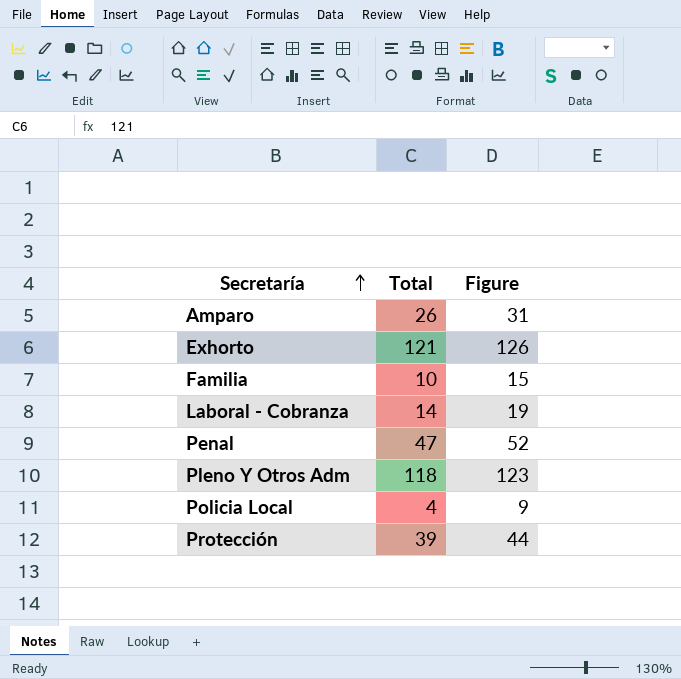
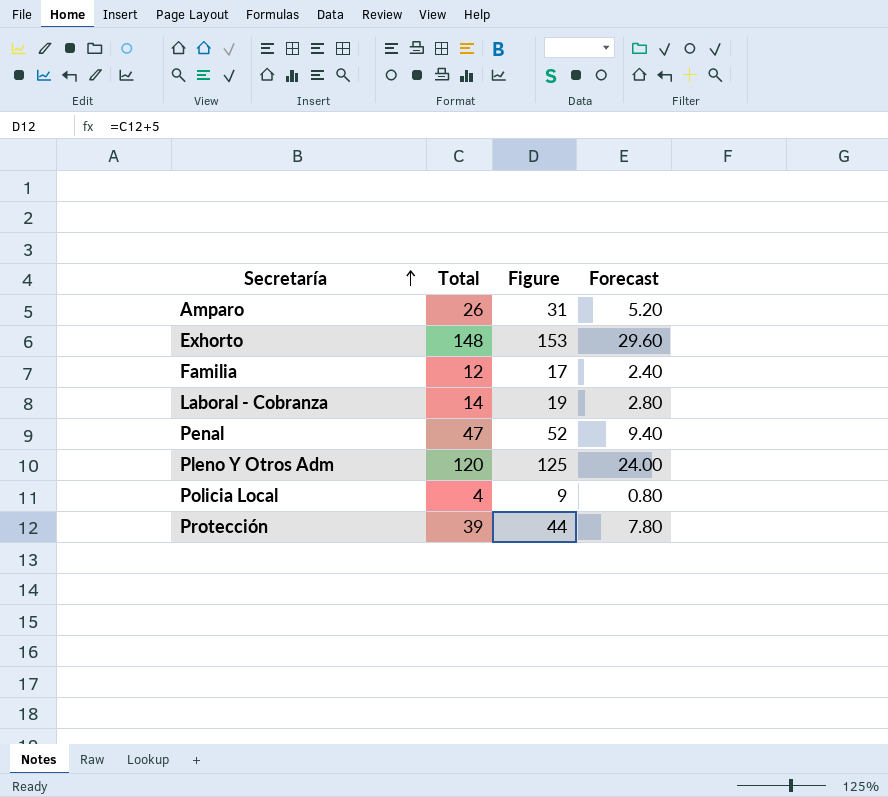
column Forecast | formula: none -> [Total] * 0.2
Exhorto | Total: 121 -> 148
Exhorto | Figure: 126 -> 153
Familia | Total: 10 -> 12
Familia | Figure: 15 -> 17
Pleno Y Otros Adm | Total: 118 -> 120
Pleno Y Otros Adm | Figure: 123 -> 125

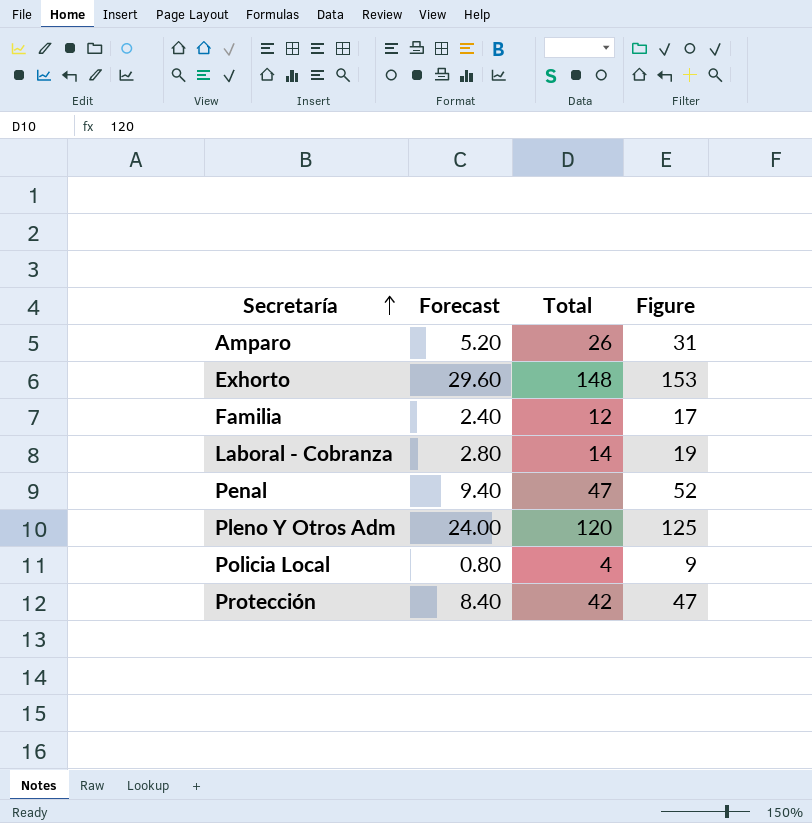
column Forecast | position: 4 -> 2
Protección | Forecast: 7.80 -> 8.40
Protección | Total: 39 -> 42
Protección | Figure: 44 -> 47

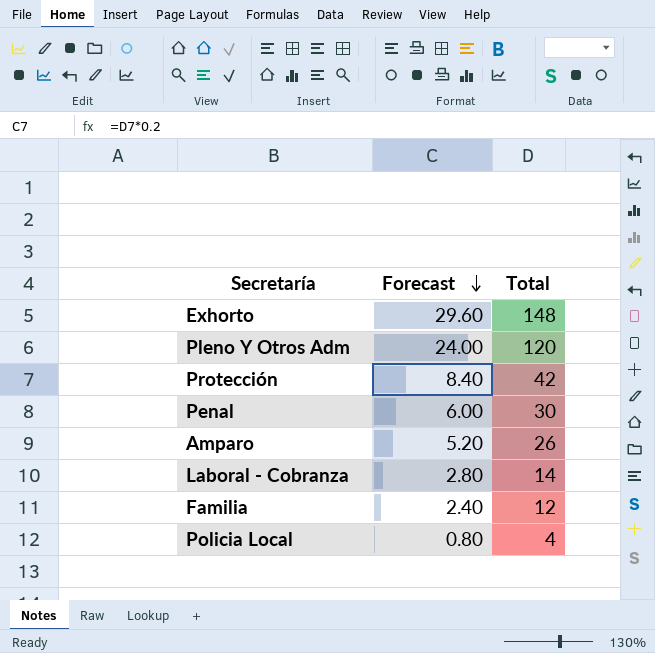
row order: Secretaría ascending -> Forecast descending
column Figure | formula: [Total] + 5 -> none
Penal | Forecast: 9.40 -> 6.00
Penal | Total: 47 -> 30

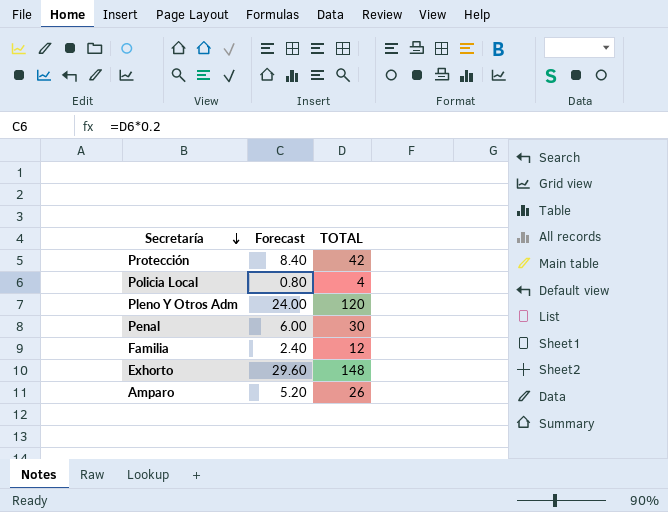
row order: Forecast descending -> Secretaría descending
column name: Total -> TOTAL
row Laboral - Cobranza: 2.80 | 14 -> none

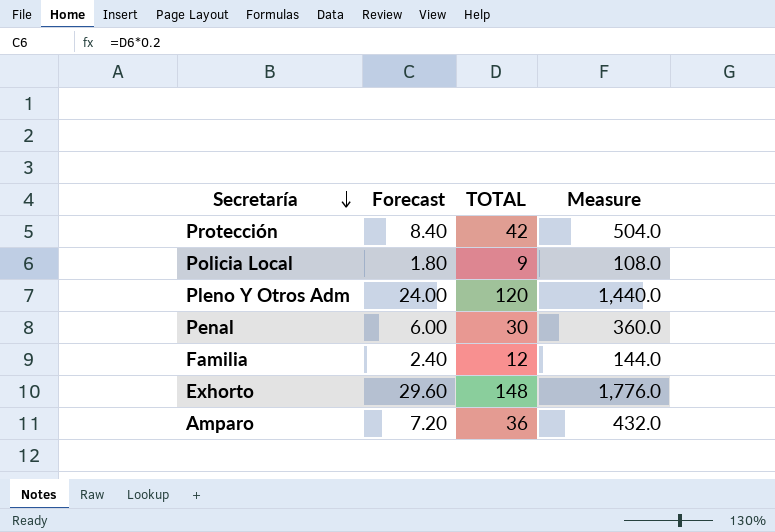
column Measure | formula: none -> [TOTAL] * 12
Policia Local | Forecast: 0.80 -> 1.80
Policia Local | TOTAL: 4 -> 9
Amparo | Forecast: 5.20 -> 7.20
Amparo | TOTAL: 26 -> 36

